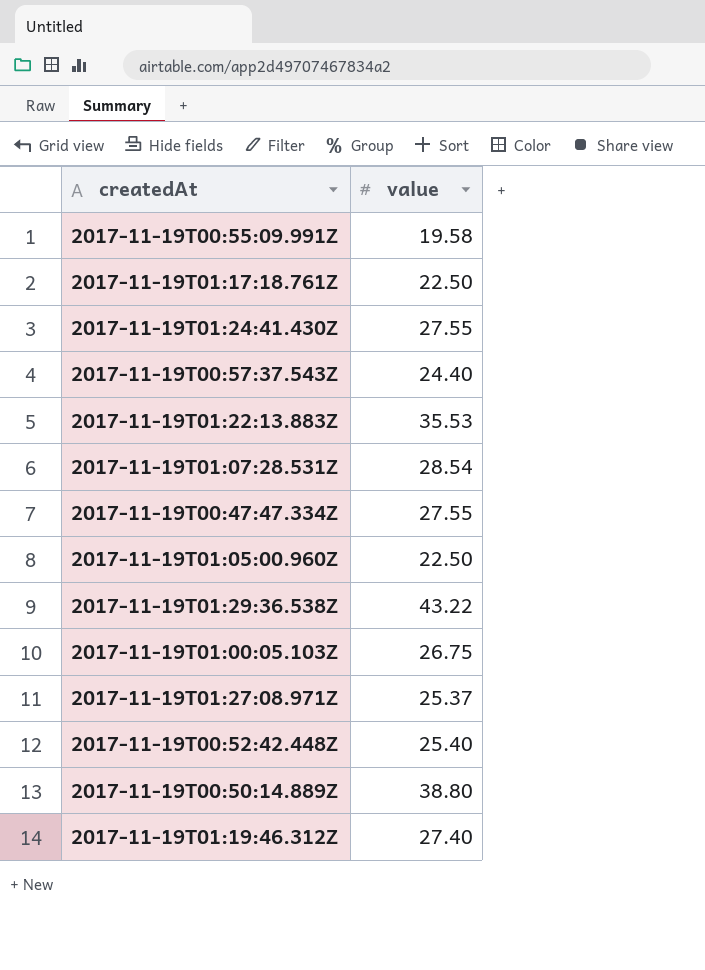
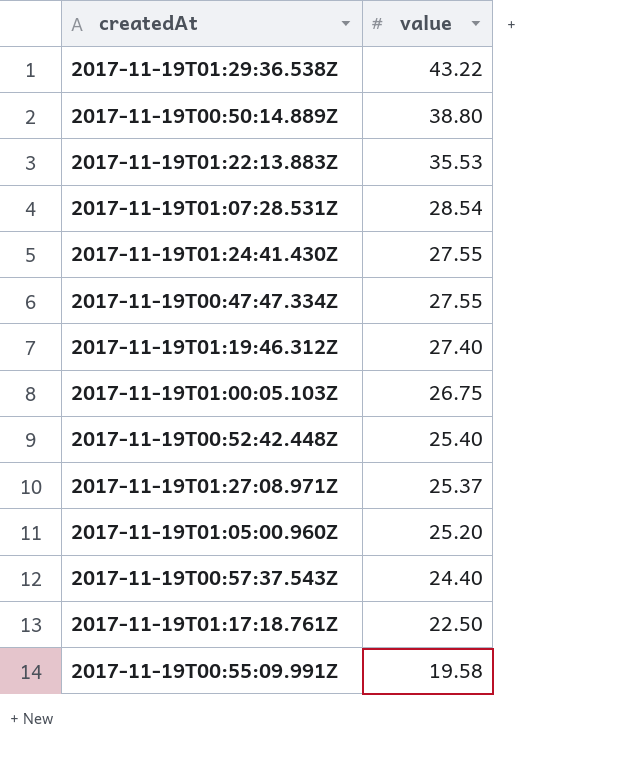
row order: none -> value descending
2017-11-19T01:05:00.960Z | value: 22.50 -> 25.20

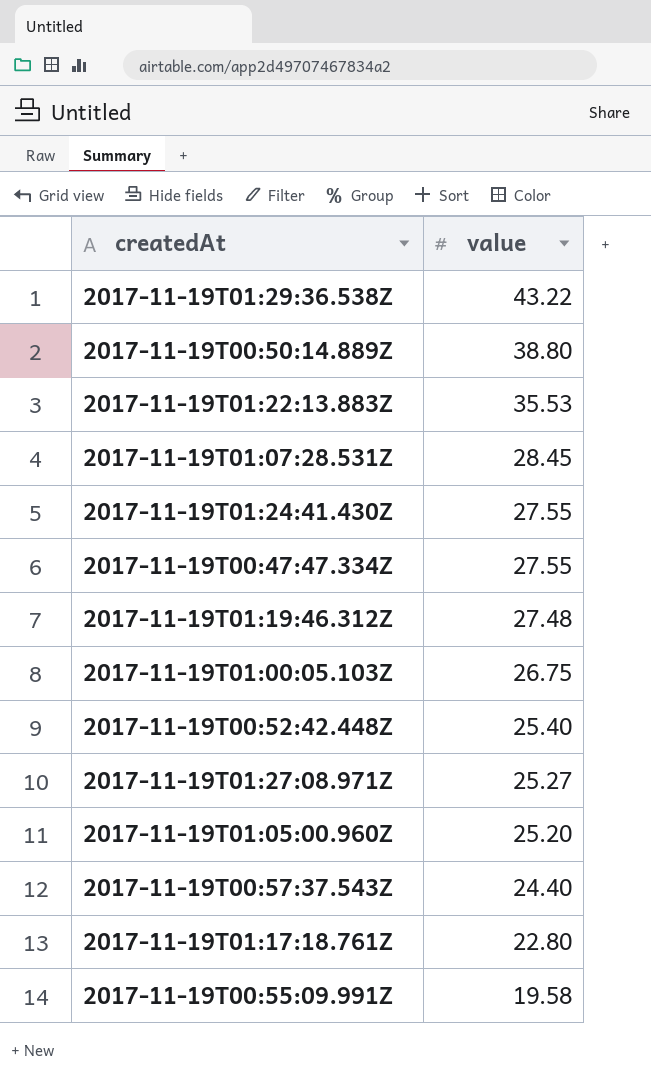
2017-11-19T01:07:28.531Z | value: 28.54 -> 28.45
2017-11-19T01:19:46.312Z | value: 27.40 -> 27.48
2017-11-19T01:27:08.971Z | value: 25.37 -> 25.27
2017-11-19T01:17:18.761Z | value: 22.50 -> 22.80

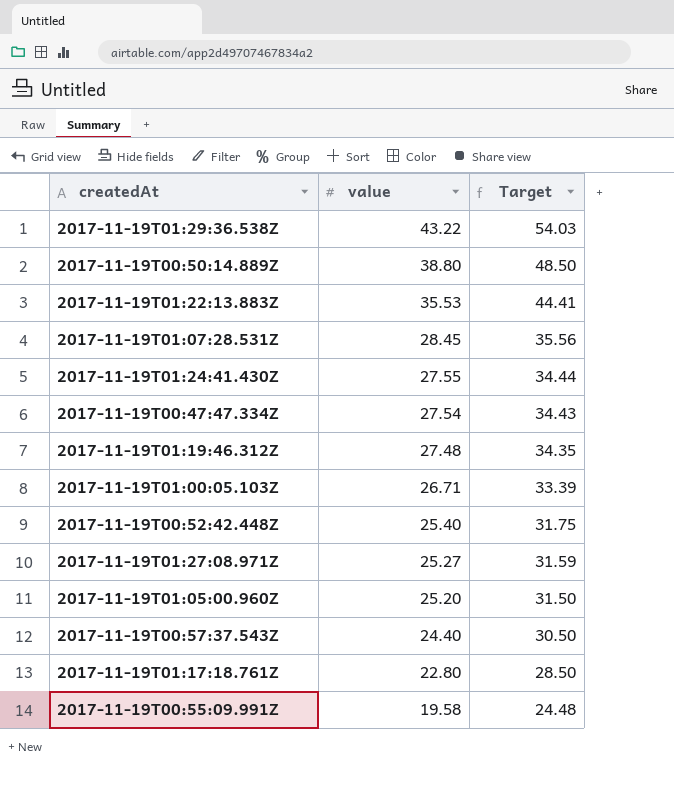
column Target | formula: none -> [value] * 1.25
2017-11-19T00:47:47.334Z | value: 27.55 -> 27.54
2017-11-19T01:00:05.103Z | value: 26.75 -> 26.71

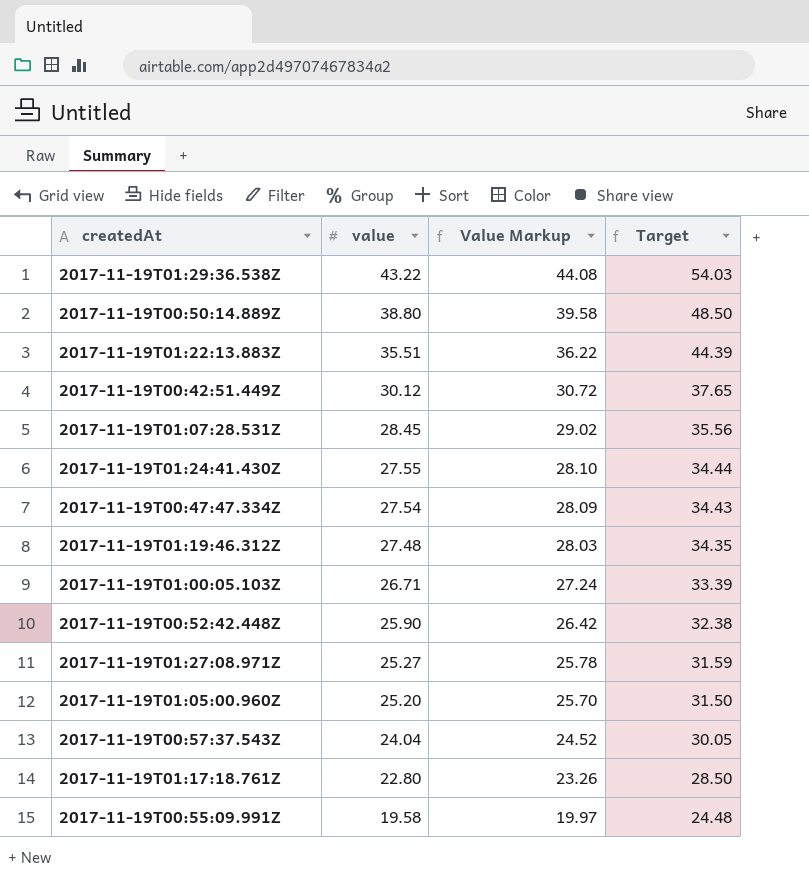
column Value Markup | formula: none -> [value] * 1.02
2017-11-19T01:22:13.883Z | value: 35.53 -> 35.51
2017-11-19T01:22:13.883Z | Target: 44.41 -> 44.39
row 2017-11-19T00:42:51.449Z: none -> 30.12 | 30.72 | 37.65
2017-11-19T00:52:42.448Z | value: 25.40 -> 25.90
2017-11-19T00:52:42.448Z | Target: 31.75 -> 32.38
2017-11-19T00:57:37.543Z | value: 24.40 -> 24.04
2017-11-19T00:57:37.543Z | Target: 30.50 -> 30.05

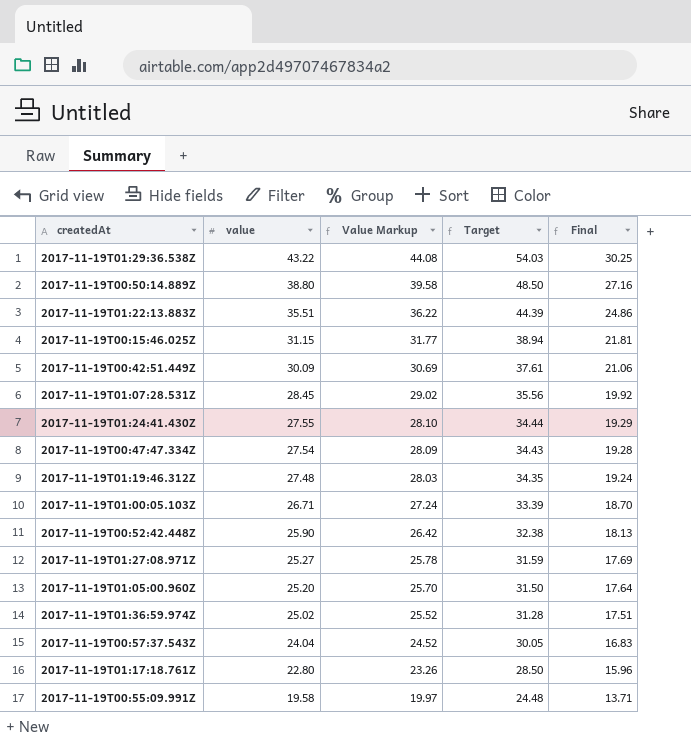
column Final | formula: none -> [value] * 0.7
row 2017-11-19T00:15:46.025Z: none -> 31.15 | 31.77 | 38.94 | 21.81
2017-11-19T00:42:51.449Z | value: 30.12 -> 30.09
2017-11-19T00:42:51.449Z | Value Markup: 30.72 -> 30.69
2017-11-19T00:42:51.449Z | Target: 37.65 -> 37.61
row 2017-11-19T01:36:59.974Z: none -> 25.02 | 25.52 | 31.28 | 17.51

